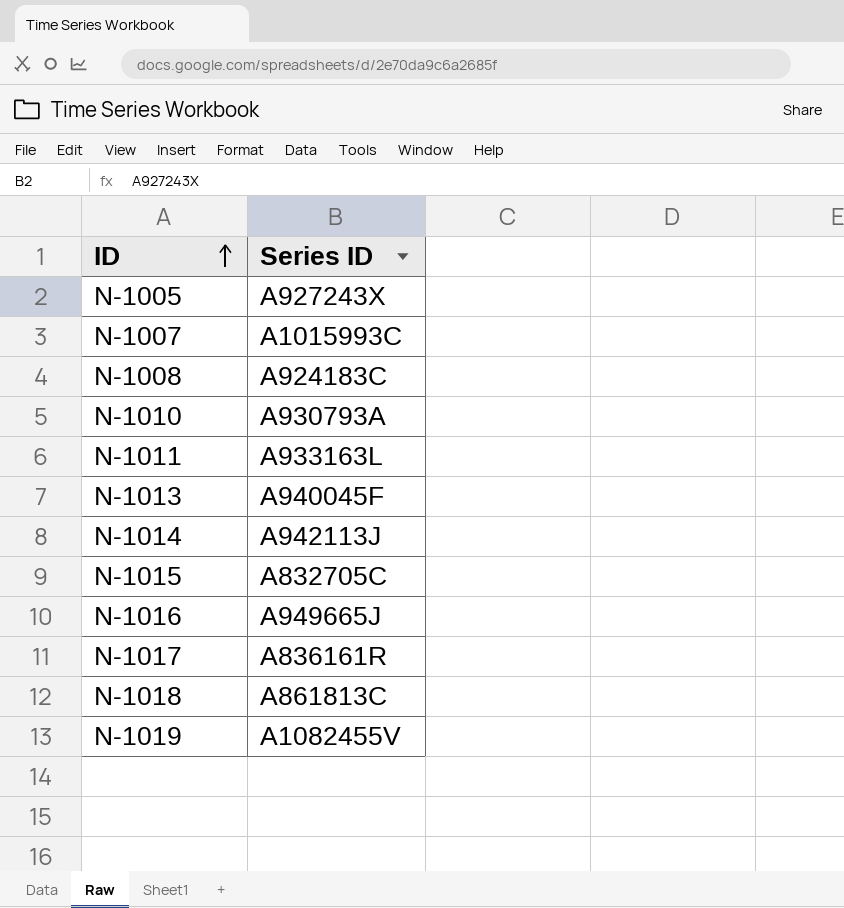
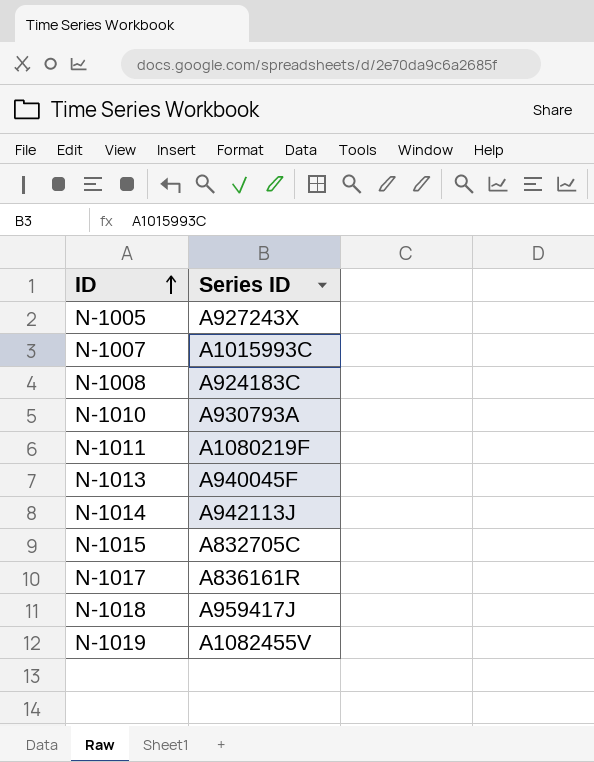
row N-1016: A949665J -> none
N-1011 | Series ID: A933163L -> A1080219F
N-1018 | Series ID: A861813C -> A959417J

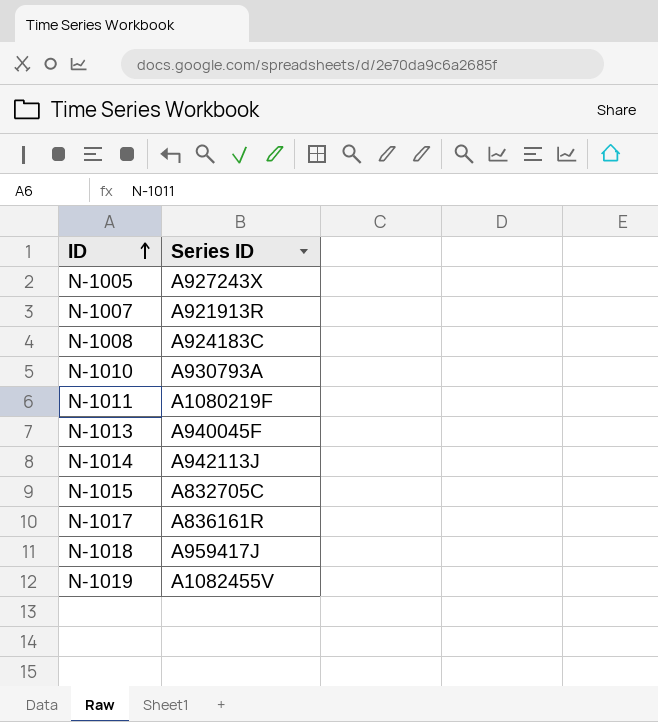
N-1007 | Series ID: A1015993C -> A921913R

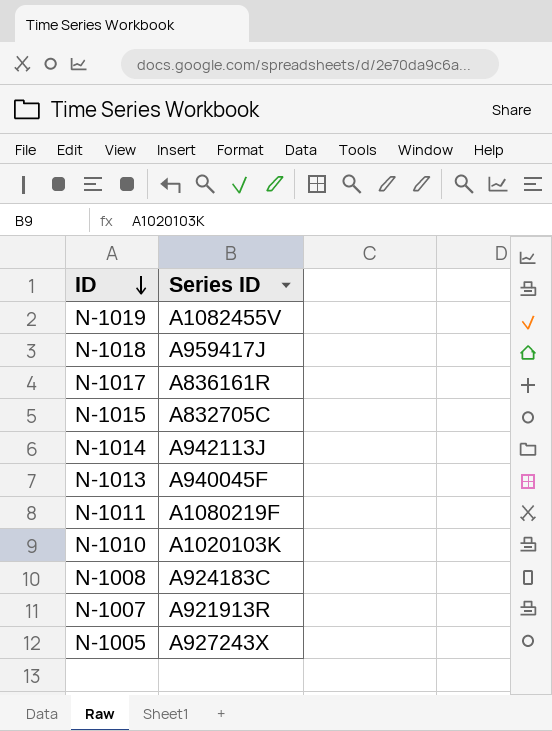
row order: ID ascending -> ID descending
N-1010 | Series ID: A930793A -> A1020103K

